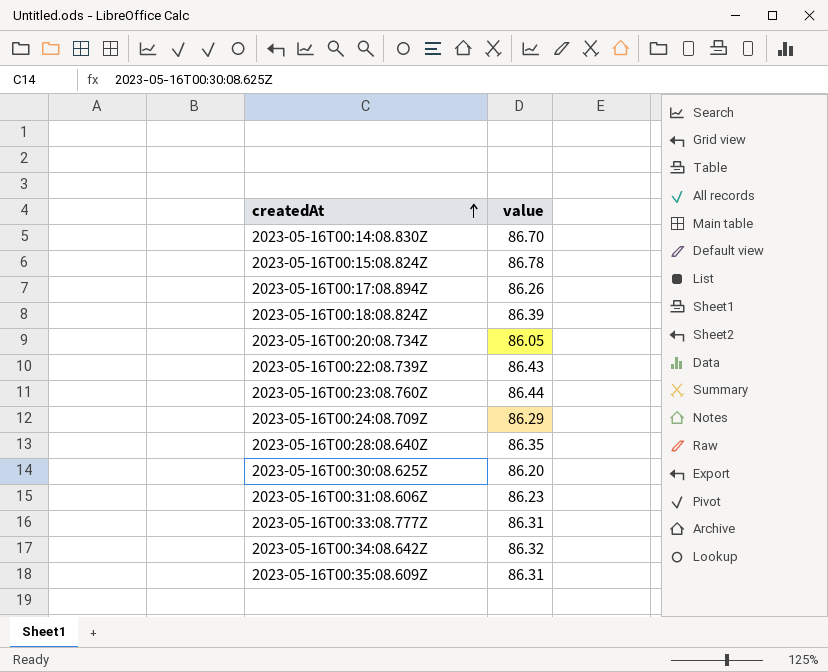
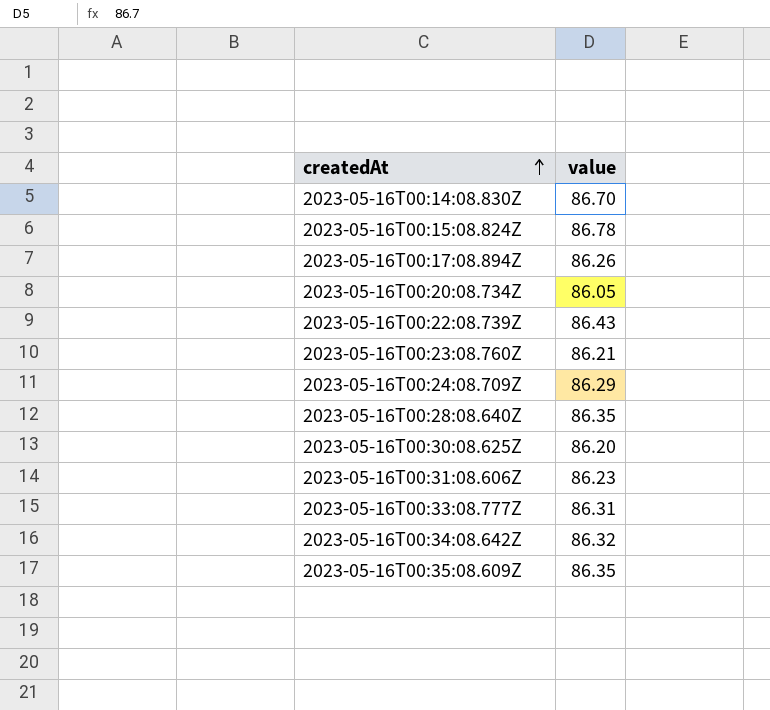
row 2023-05-16T00:18:08.824Z: 86.39 -> none
2023-05-16T00:23:08.760Z | value: 86.44 -> 86.21
2023-05-16T00:35:08.609Z | value: 86.31 -> 86.35

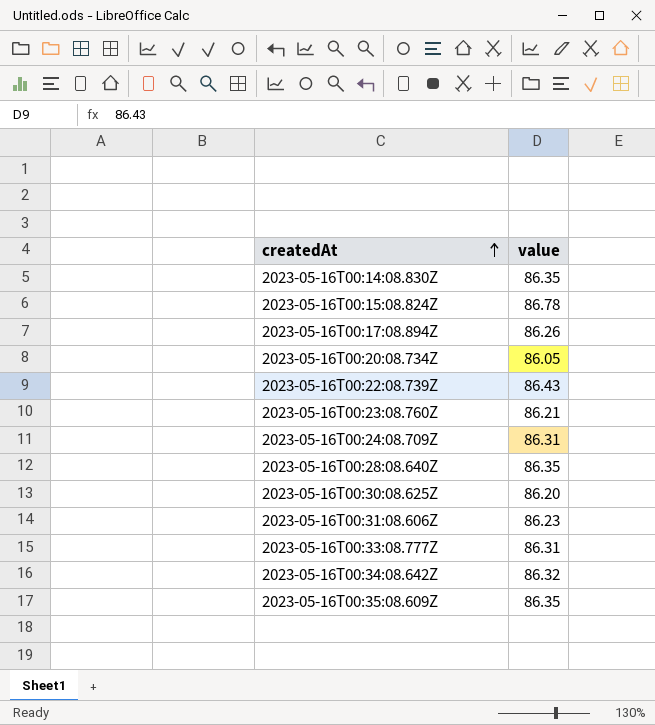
2023-05-16T00:14:08.830Z | value: 86.70 -> 86.35
2023-05-16T00:24:08.709Z | value: 86.29 -> 86.31

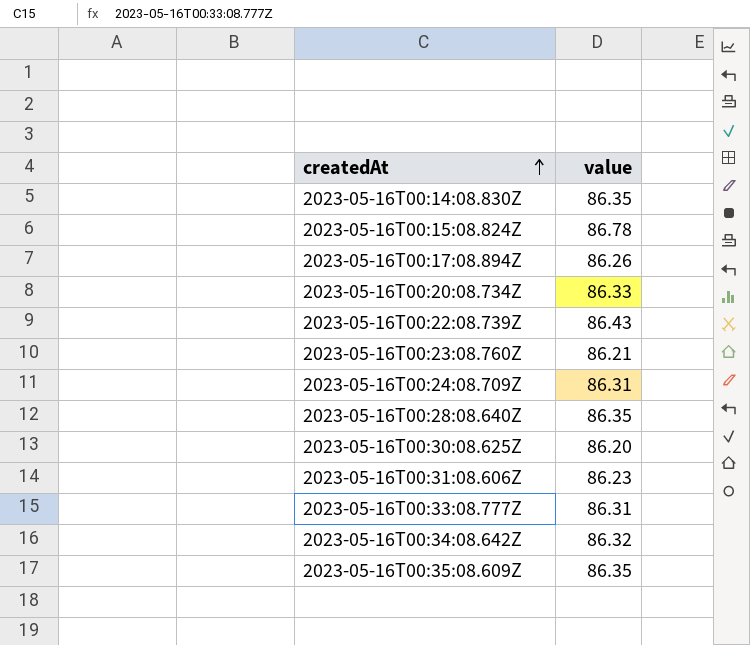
2023-05-16T00:20:08.734Z | value: 86.05 -> 86.33

